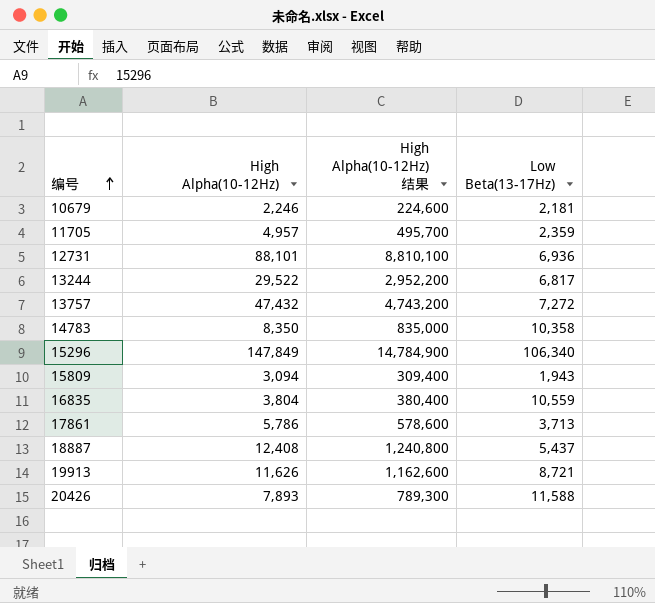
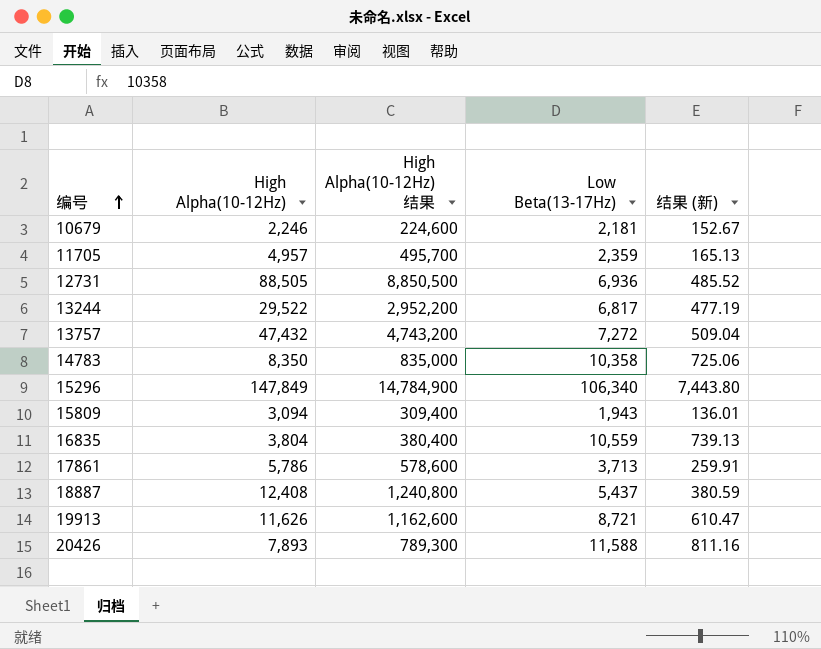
column 结果 (新) | formula: none -> [Low Beta(13-17Hz)] * 0.07
12731 | High Alpha(10-12Hz): 88,101 -> 88,505
12731 | High Alpha(10-12Hz) 结果: 8,810,100 -> 8,850,500

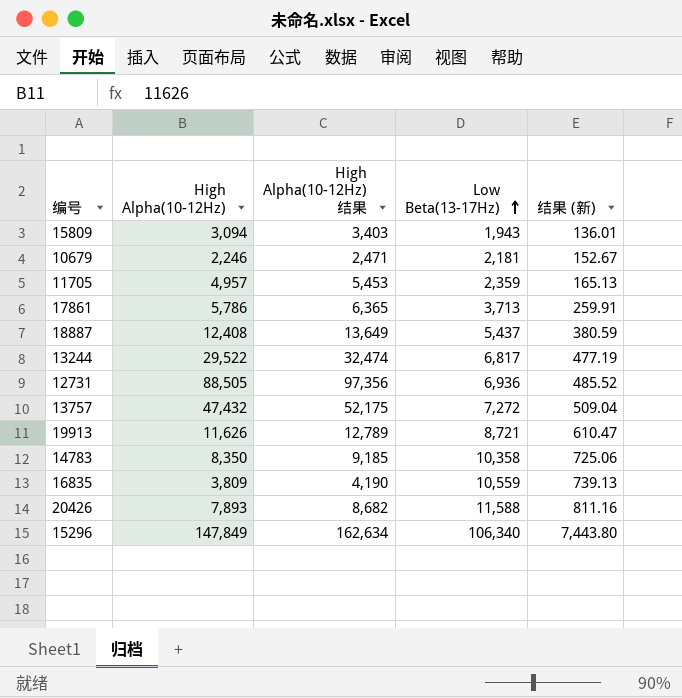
row order: 编号 ascending -> Low Beta(13-17Hz) ascending
column High Alpha(10-12Hz) 结果 | formula: [High Alpha(10-12Hz)] * 100 -> [High Alpha(10-12Hz)] * 1.1
16835 | High Alpha(10-12Hz): 3,804 -> 3,809

